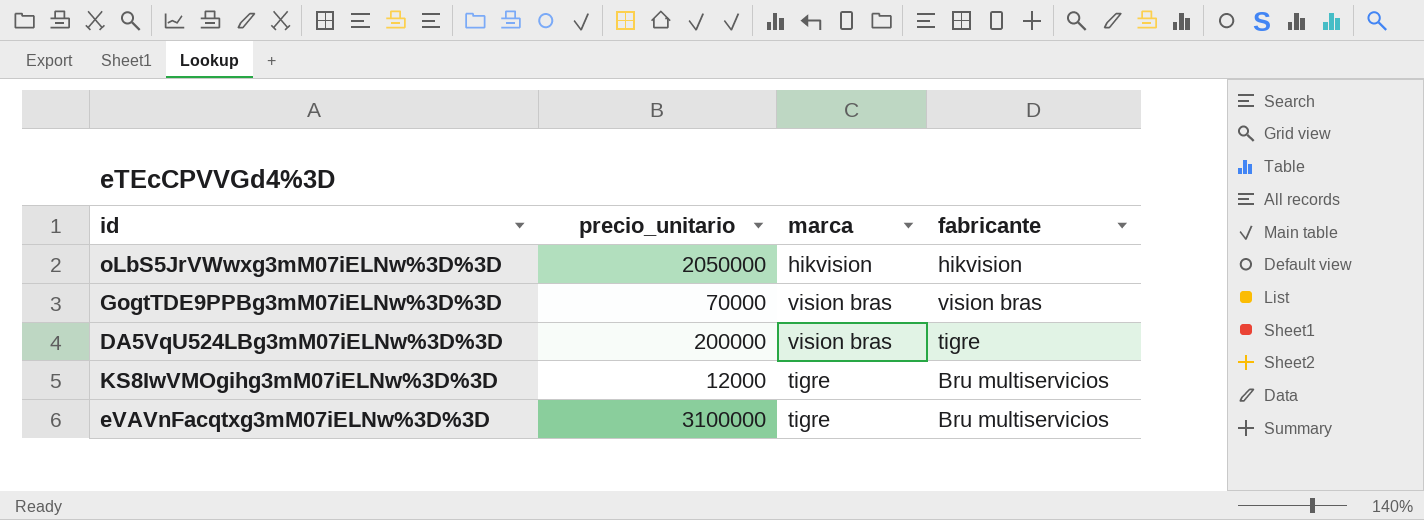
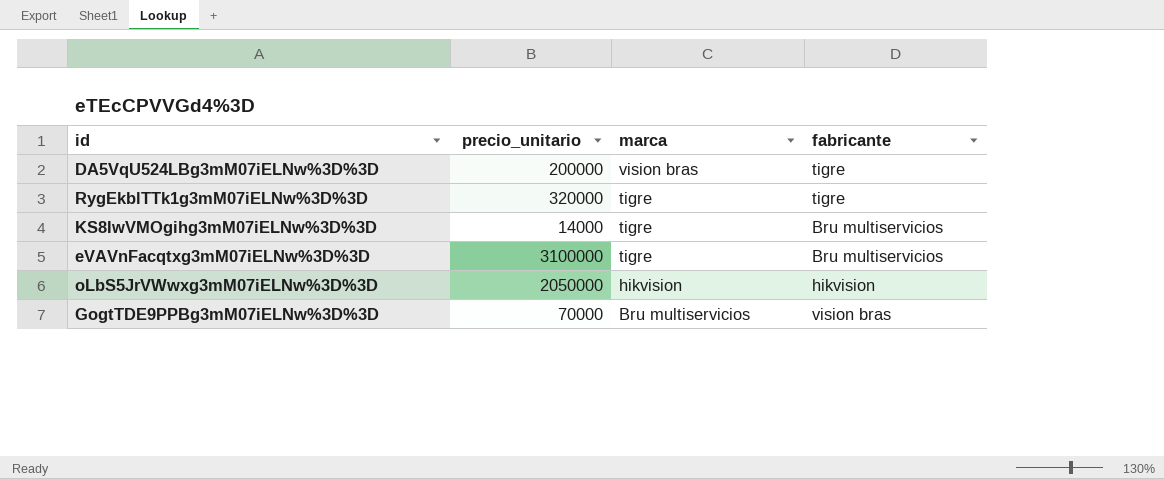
row order: none -> marca descending
row RygEkblTTk1g3mM07iELNw%3D%3D: none -> 320000 | tigre | tigre
KS8IwVMOgihg3mM07iELNw%3D%3D | precio_unitario: 12000 -> 14000
GogtTDE9PPBg3mM07iELNw%3D%3D | marca: vision bras -> Bru multiservicios

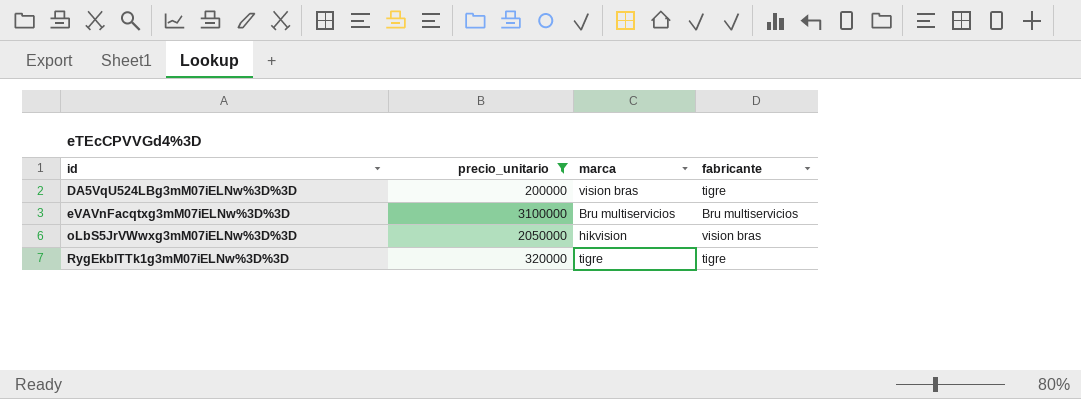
filter: none -> precio_unitario >= 200000
row order: marca descending -> id ascending
eVAVnFacqtxg3mM07iELNw%3D%3D | marca: tigre -> Bru multiservicios
oLbS5JrVWwxg3mM07iELNw%3D%3D | fabricante: hikvision -> vision bras

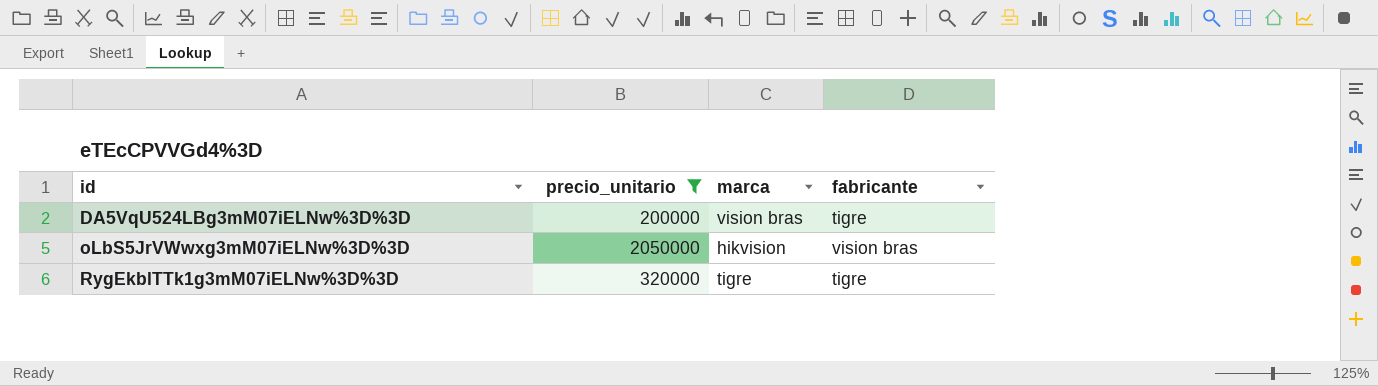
row eVAVnFacqtxg3mM07iELNw%3D%3D: 3100000 | Bru multiservicios | Bru multiservicios -> none

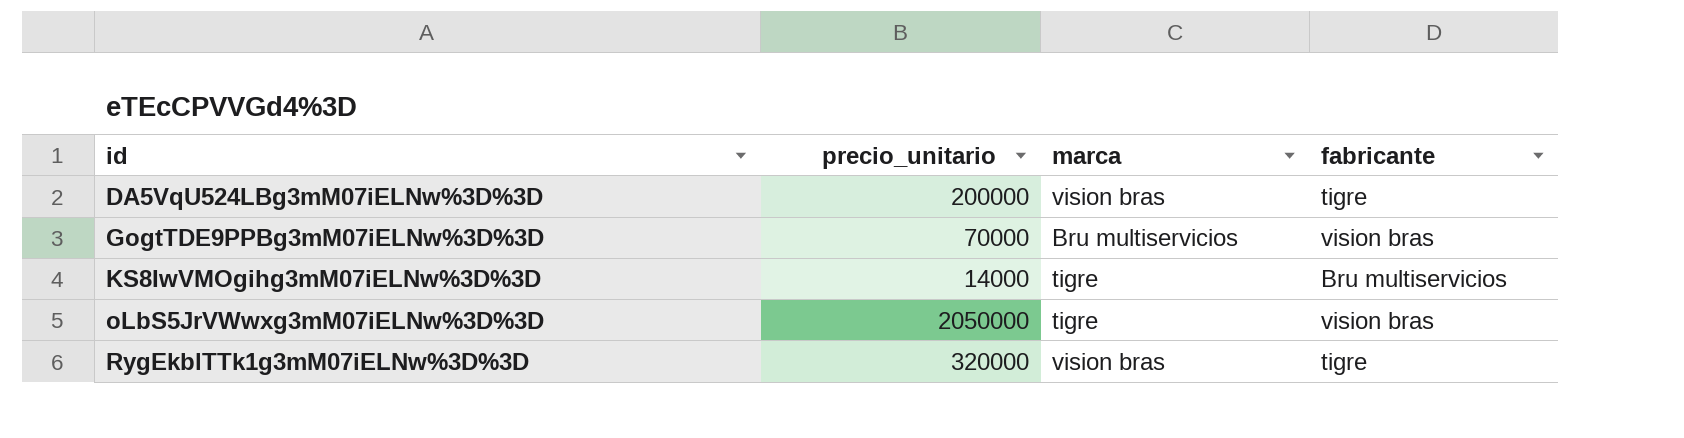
filter: precio_unitario >= 200000 -> none
oLbS5JrVWwxg3mM07iELNw%3D%3D | marca: hikvision -> tigre
RygEkblTTk1g3mM07iELNw%3D%3D | marca: tigre -> vision bras

